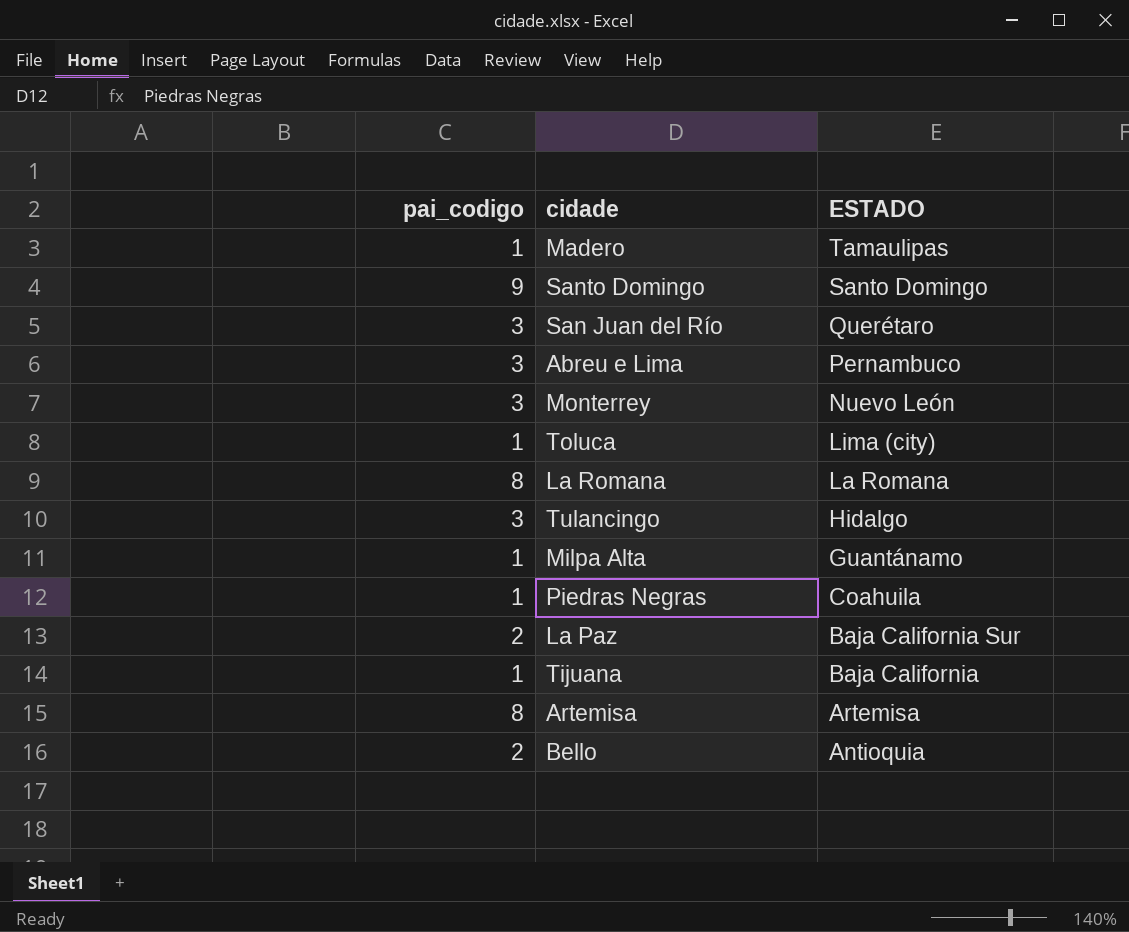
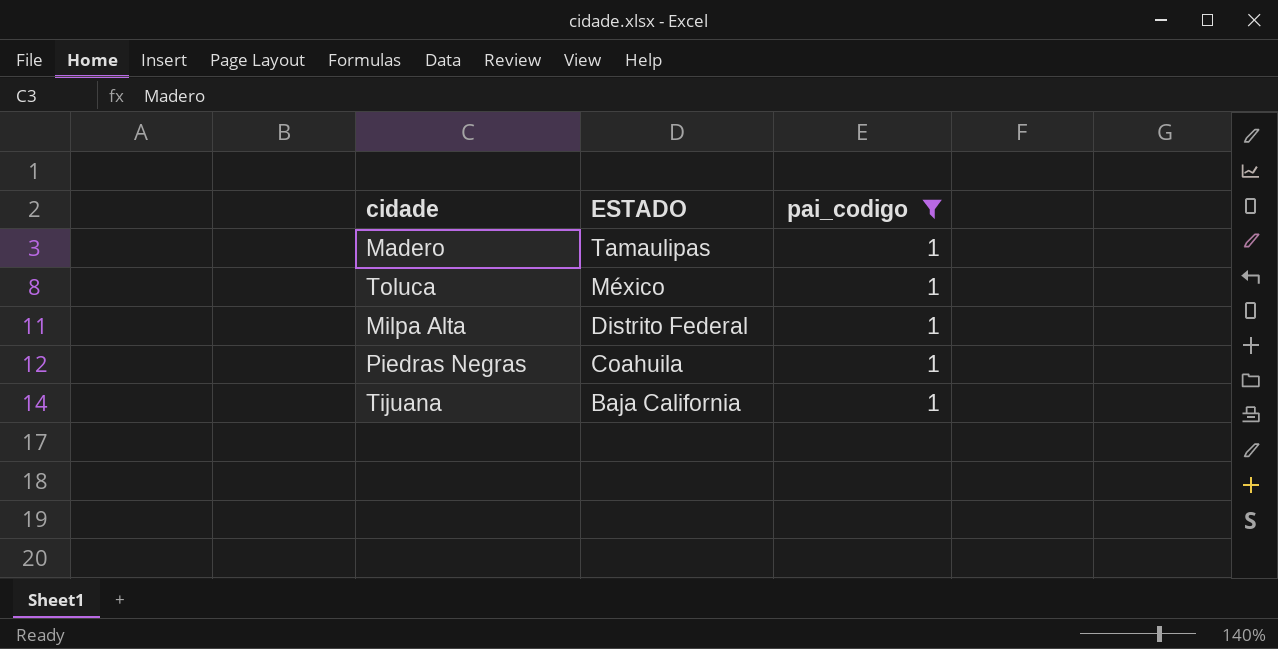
filter: none -> pai_codigo = 1
column pai_codigo | position: 1 -> 3
Toluca | ESTADO: Lima (city) -> México
Milpa Alta | ESTADO: Guantánamo -> Distrito Federal

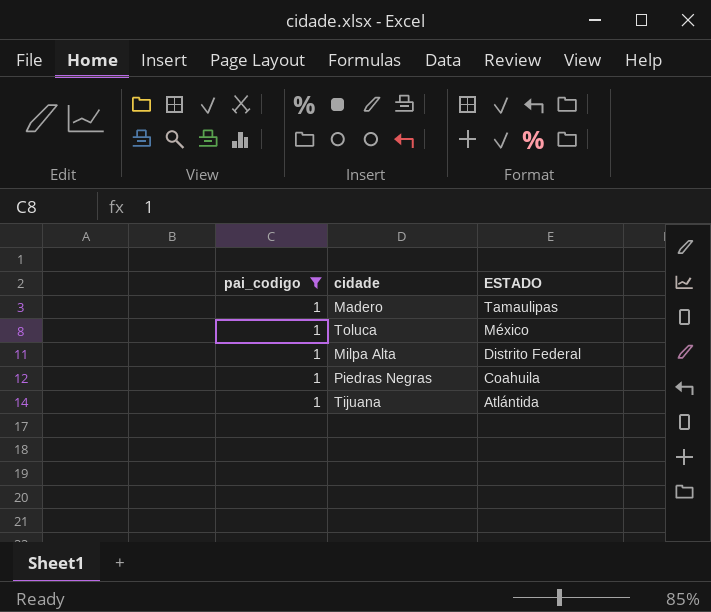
column pai_codigo | position: 3 -> 1
Tijuana | ESTADO: Baja California -> Atlántida

